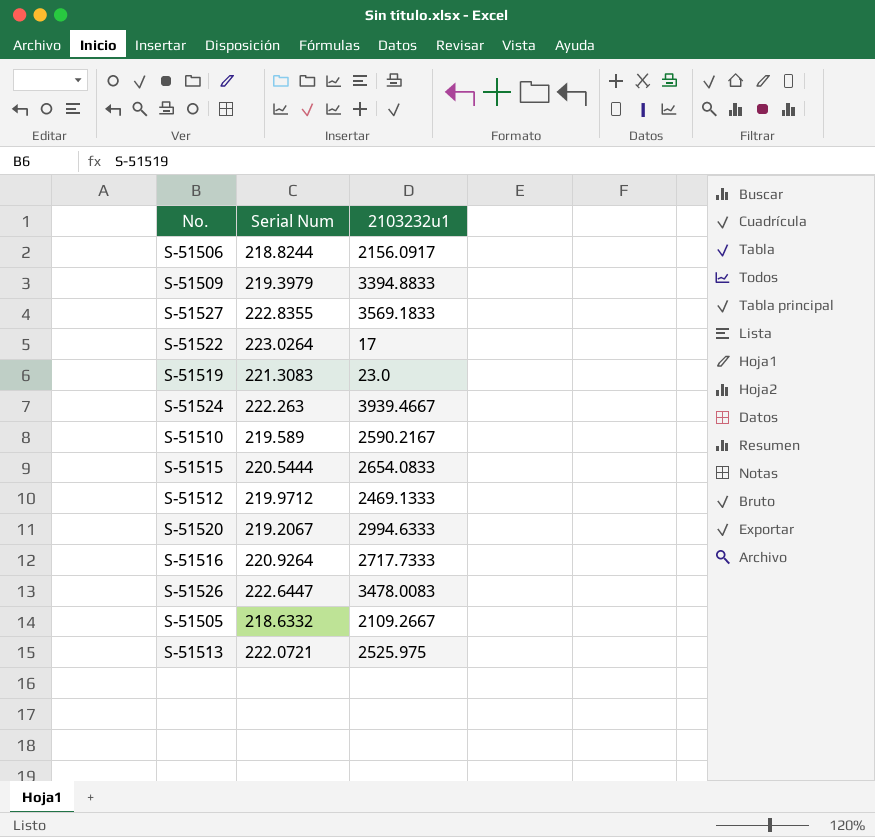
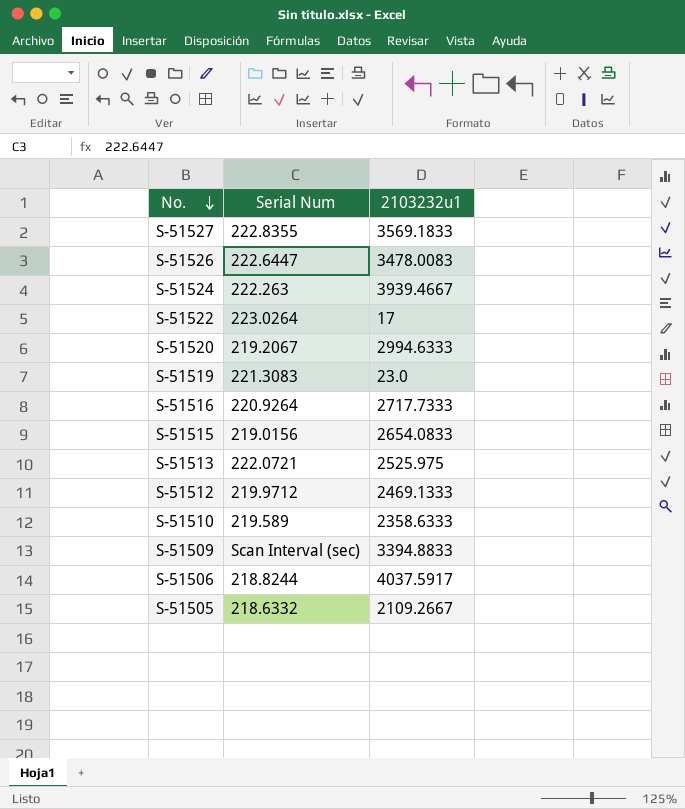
row order: none -> No. descending
S-51515 | Serial Num: 220.5444 -> 219.0156
S-51510 | 2103232u1: 2590.2167 -> 2358.6333
S-51509 | Serial Num: 219.3979 -> Scan Interval (sec)
S-51506 | 2103232u1: 2156.0917 -> 4037.5917

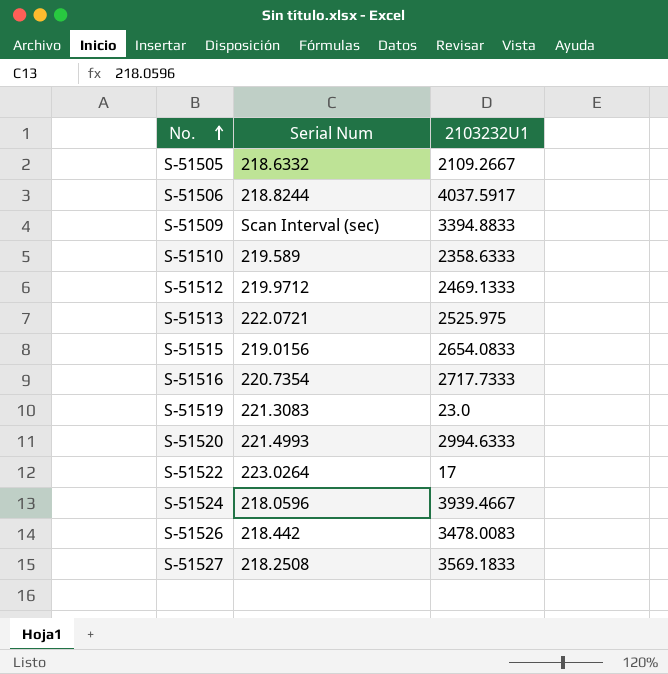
row order: No. descending -> No. ascending
column name: 2103232u1 -> 2103232U1
S-51516 | Serial Num: 220.9264 -> 220.7354
S-51520 | Serial Num: 219.2067 -> 221.4993
S-51524 | Serial Num: 222.263 -> 218.0596
S-51526 | Serial Num: 222.6447 -> 218.442
S-51527 | Serial Num: 222.8355 -> 218.2508

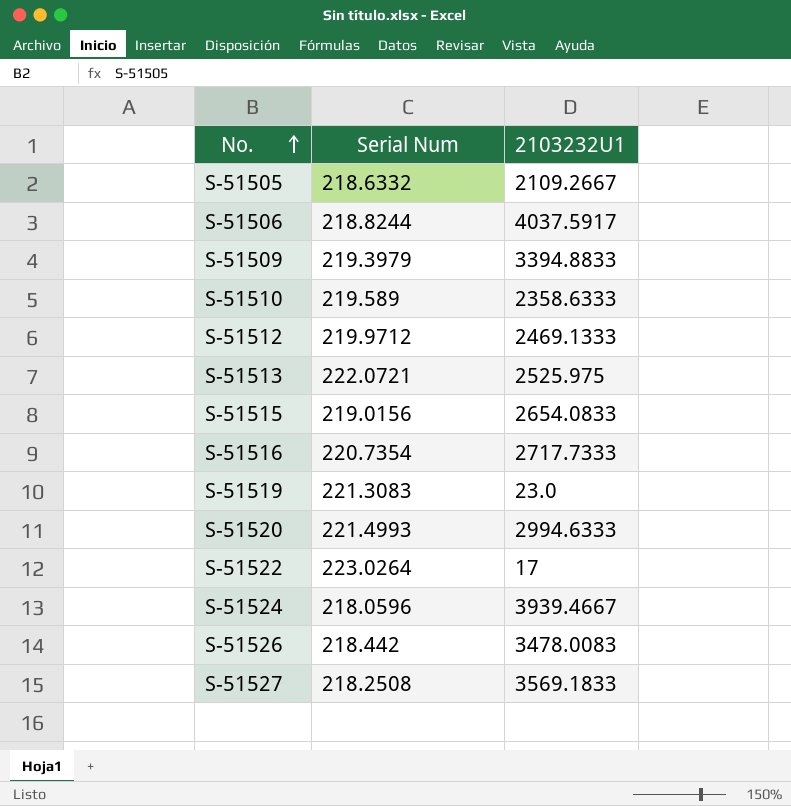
S-51509 | Serial Num: Scan Interval (sec) -> 219.3979

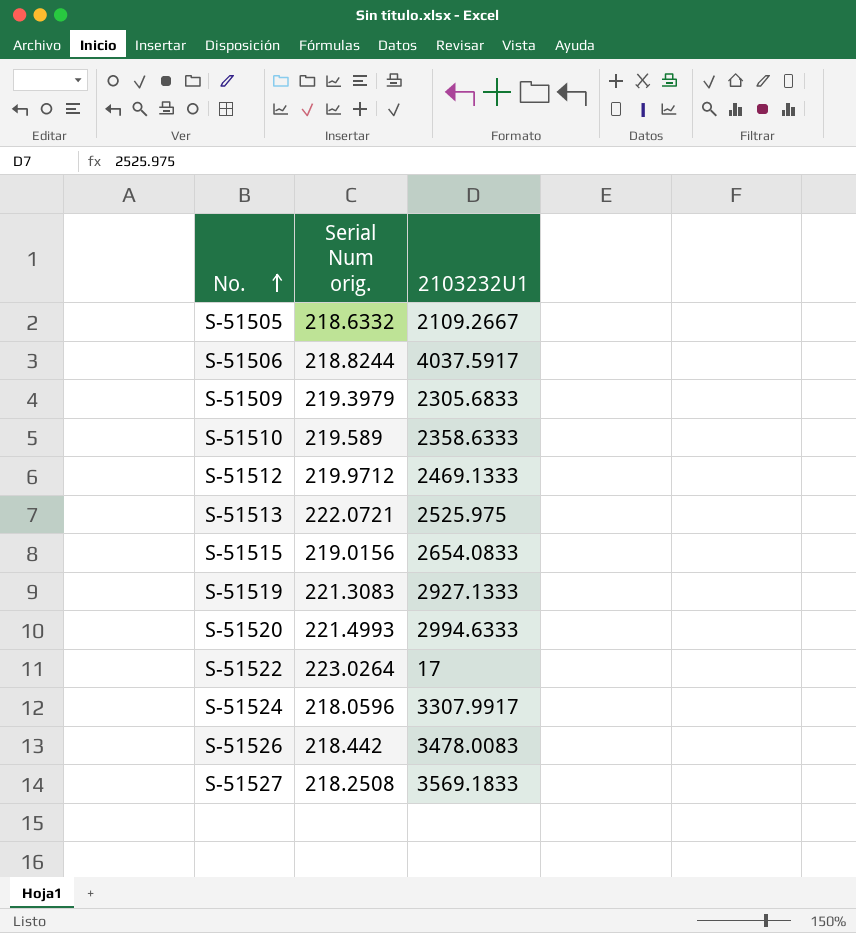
column name: Serial Num -> Serial Num orig.
row S-51516: 220.7354 | 2717.7333 -> none
S-51509 | 2103232U1: 3394.8833 -> 2305.6833
S-51519 | 2103232U1: 23.0 -> 2927.1333
S-51524 | 2103232U1: 3939.4667 -> 3307.9917

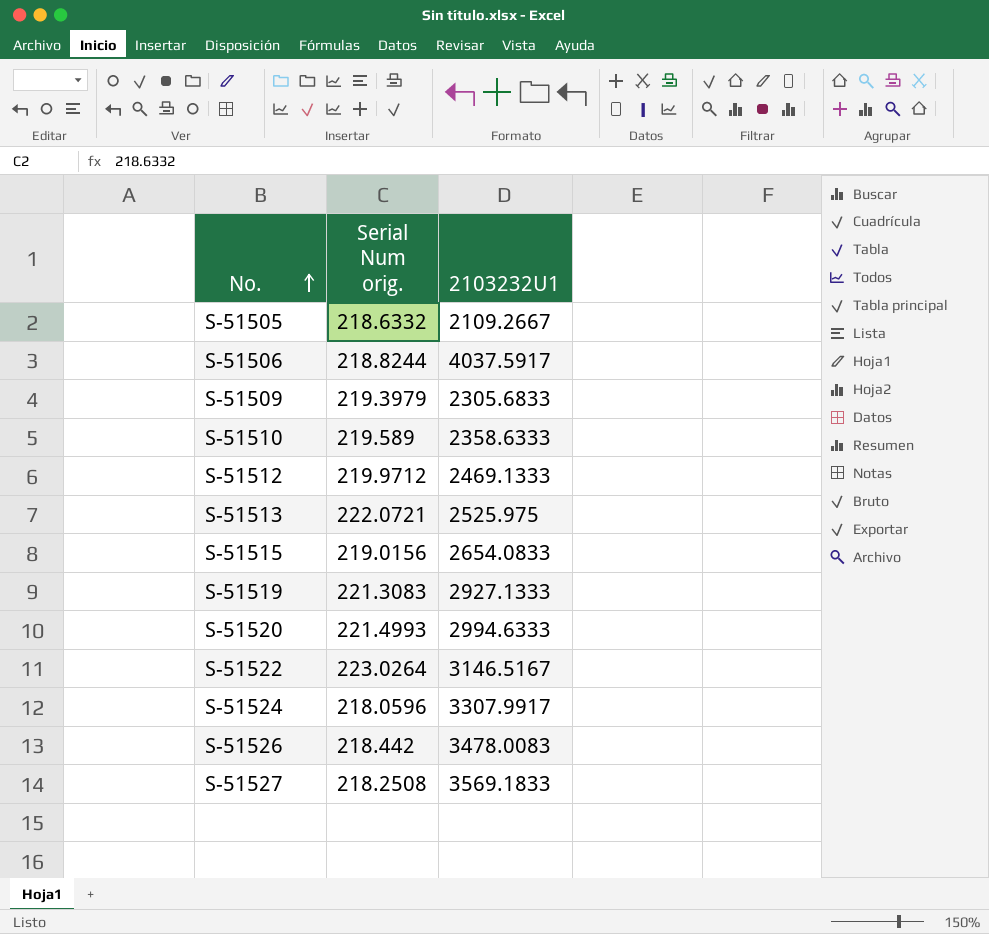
S-51522 | 2103232U1: 17 -> 3146.5167

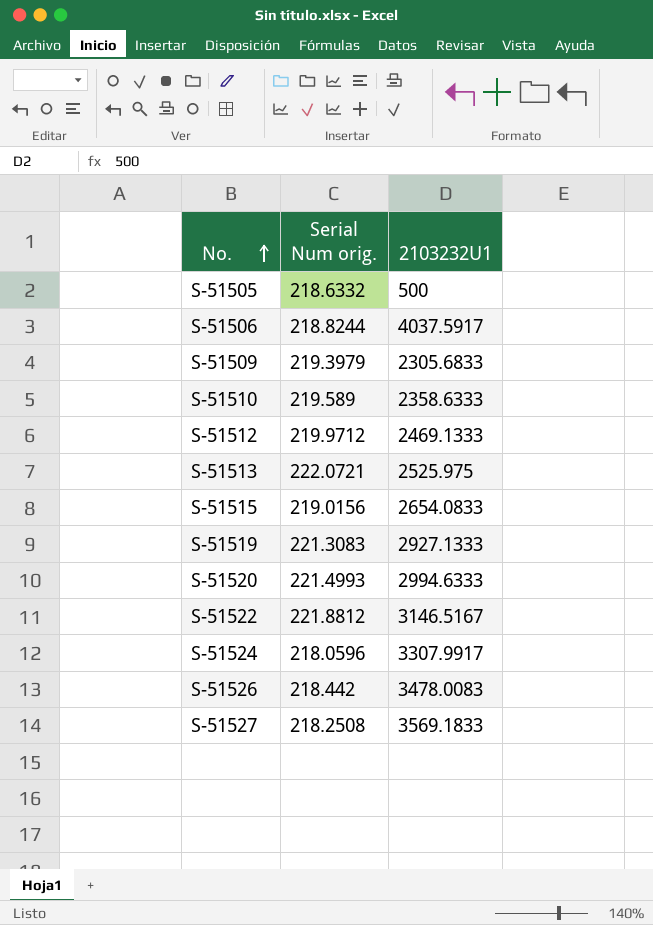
S-51505 | 2103232U1: 2109.2667 -> 500
S-51522 | Serial Num orig.: 223.0264 -> 221.8812

